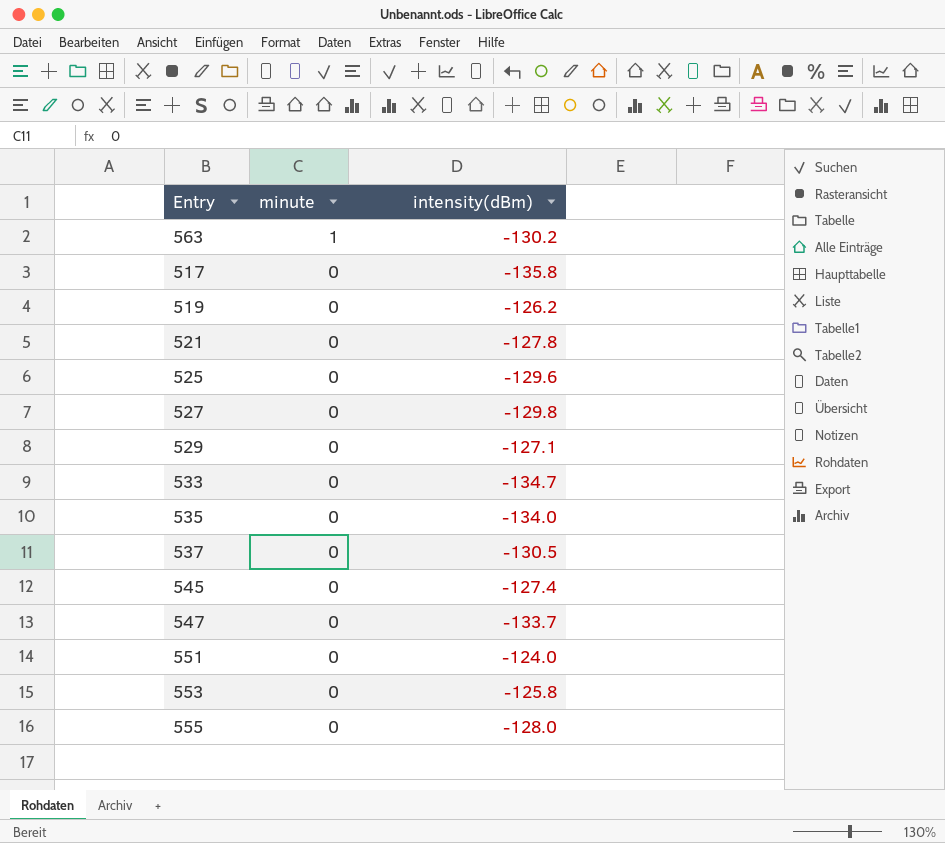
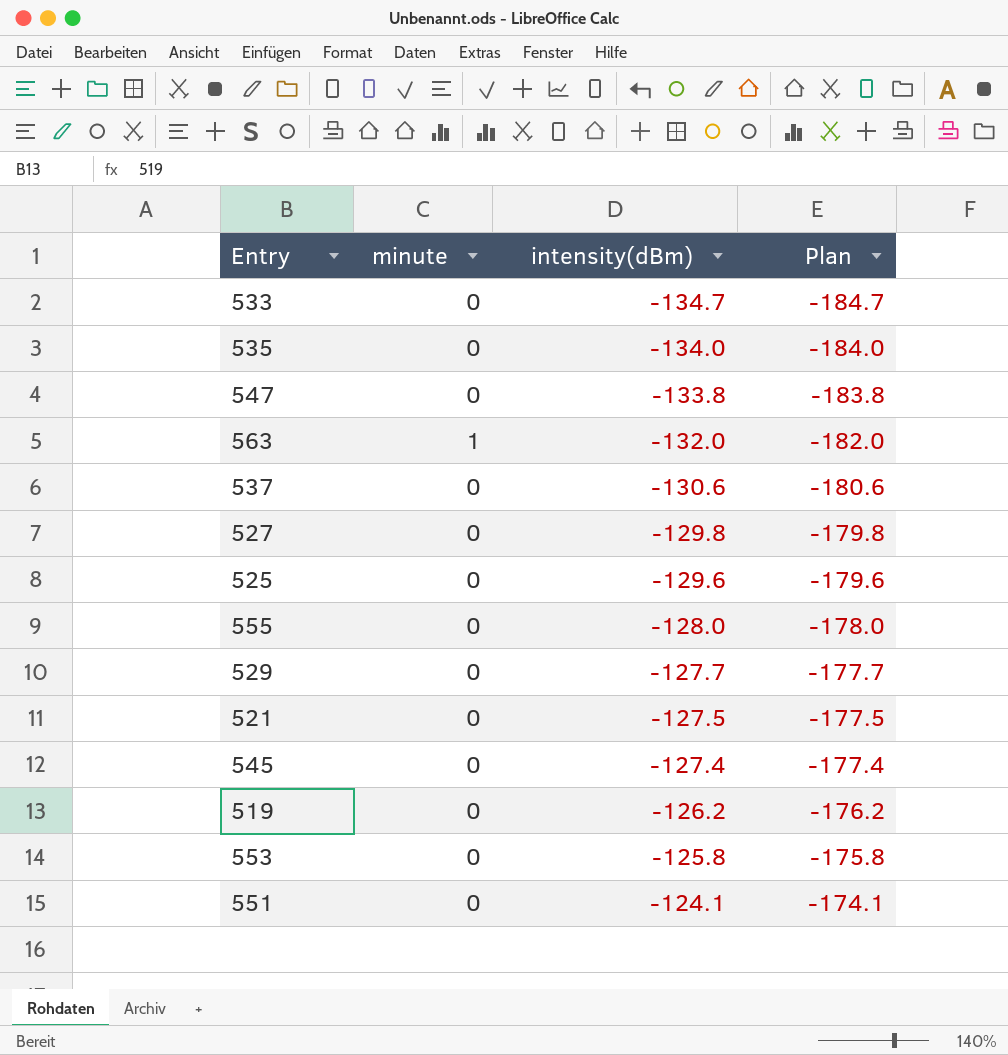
row order: minute descending -> intensity(dBm) ascending
column Plan | formula: none -> [intensity(dBm)] - 50
row 517: 0 | -135.8 -> none
547 | intensity(dBm): -133.7 -> -133.8
563 | intensity(dBm): -130.2 -> -132.0
537 | intensity(dBm): -130.5 -> -130.6
529 | intensity(dBm): -127.1 -> -127.7
521 | intensity(dBm): -127.8 -> -127.5
551 | intensity(dBm): -124.0 -> -124.1

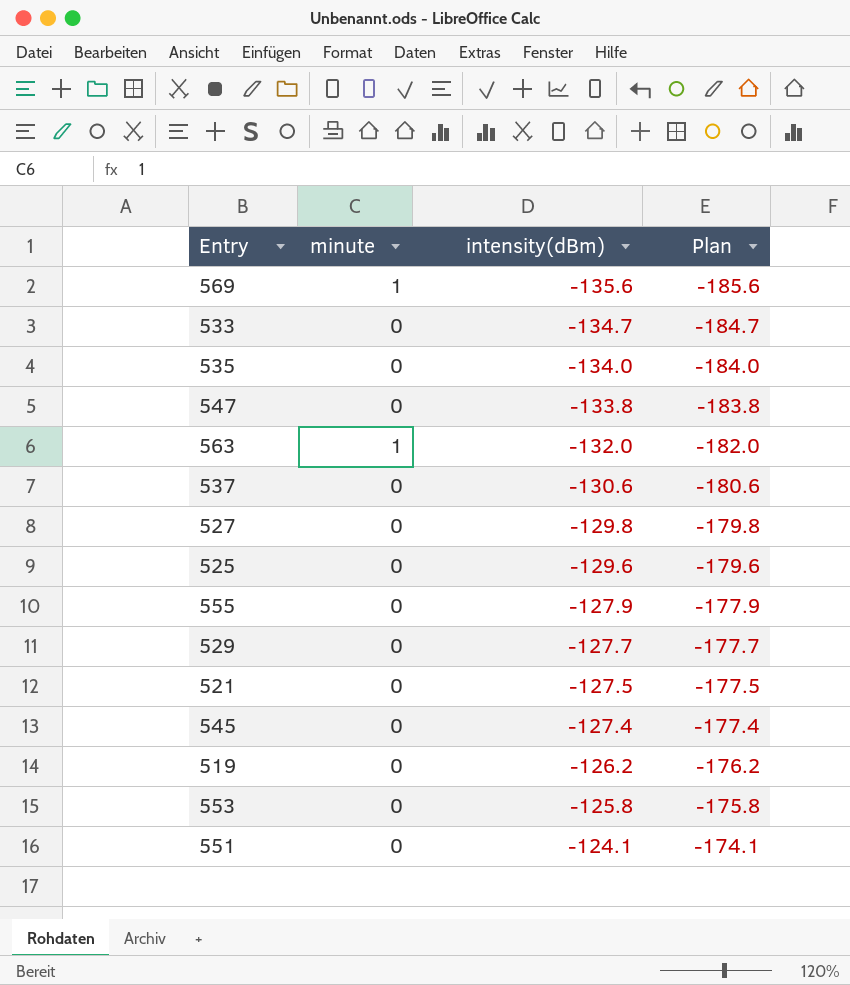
row 569: none -> 1 | -135.6 | -185.6
555 | intensity(dBm): -128.0 -> -127.9
555 | Plan: -178.0 -> -177.9

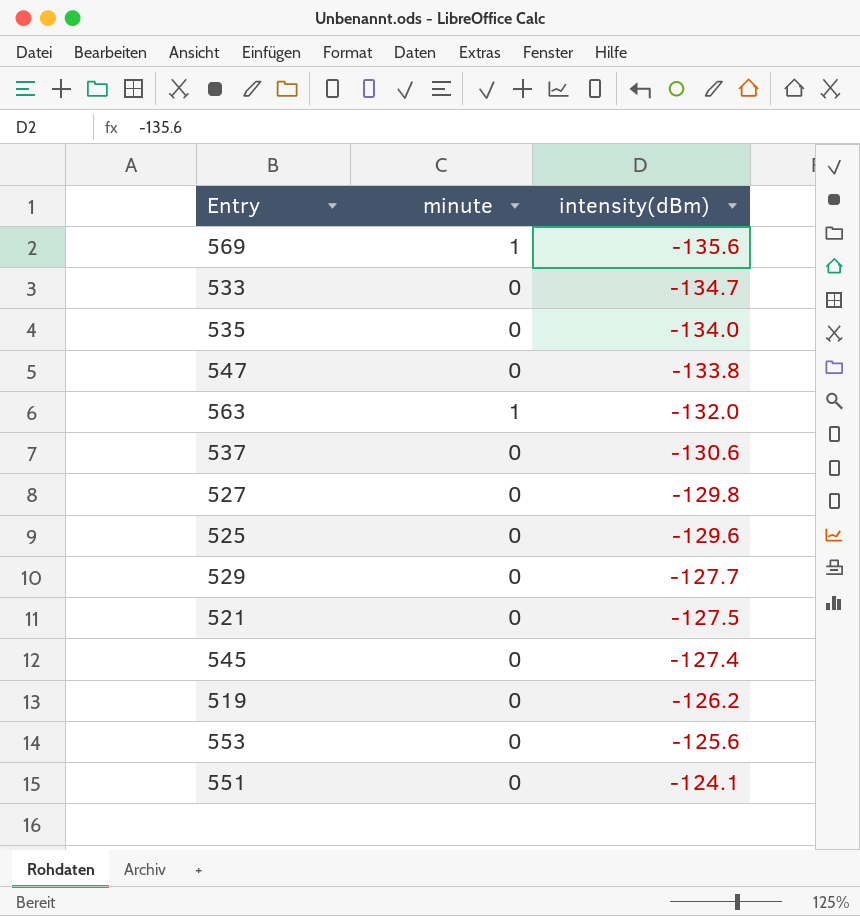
column Plan | formula: [intensity(dBm)] - 50 -> none
row 555: 0 | -127.9 | -177.9 -> none
553 | intensity(dBm): -125.8 -> -125.6

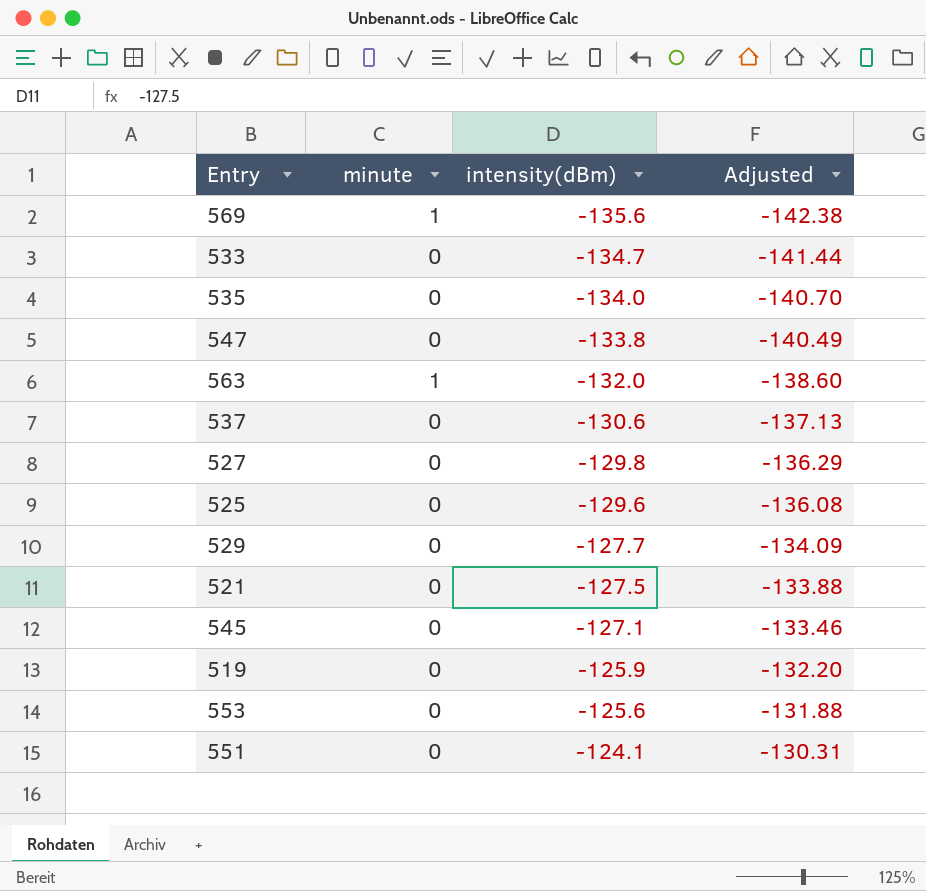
column Adjusted | formula: none -> [intensity(dBm)] * 1.05
545 | intensity(dBm): -127.4 -> -127.1
519 | intensity(dBm): -126.2 -> -125.9

